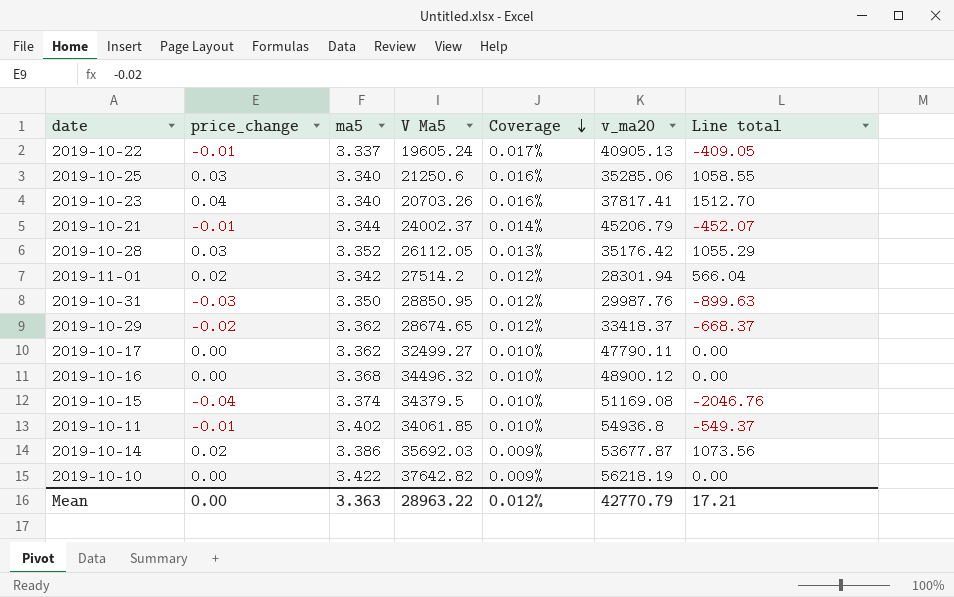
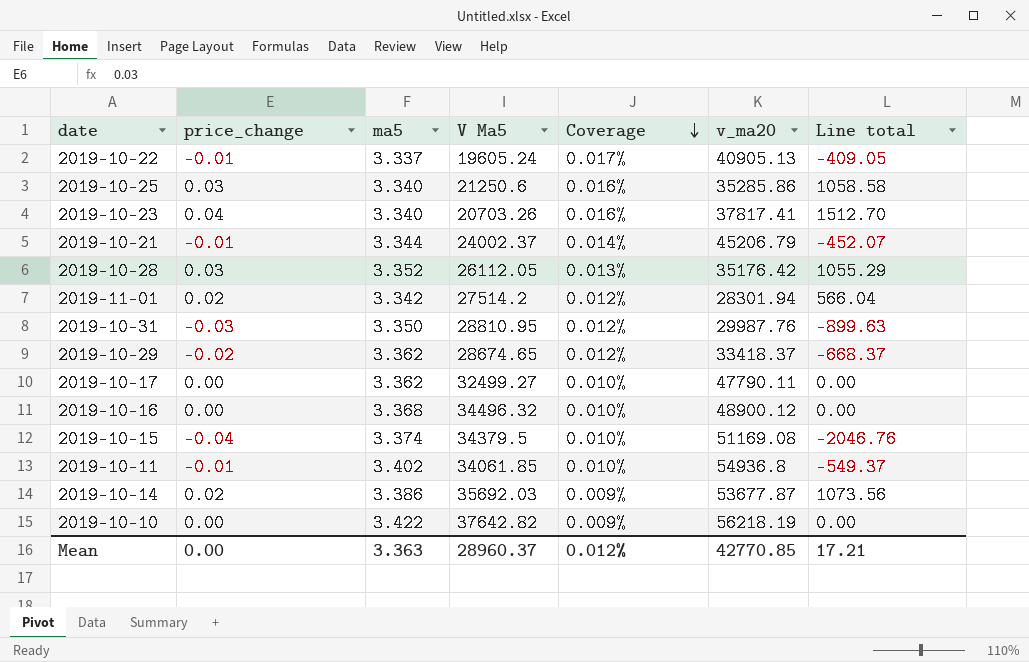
2019-10-25 | v_ma20: 35285.06 -> 35285.86
2019-10-25 | Line total: 1058.55 -> 1058.58
2019-10-31 | V Ma5: 28850.95 -> 28810.95
Mean | V Ma5: 28963.22 -> 28960.37
Mean | v_ma20: 42770.79 -> 42770.85

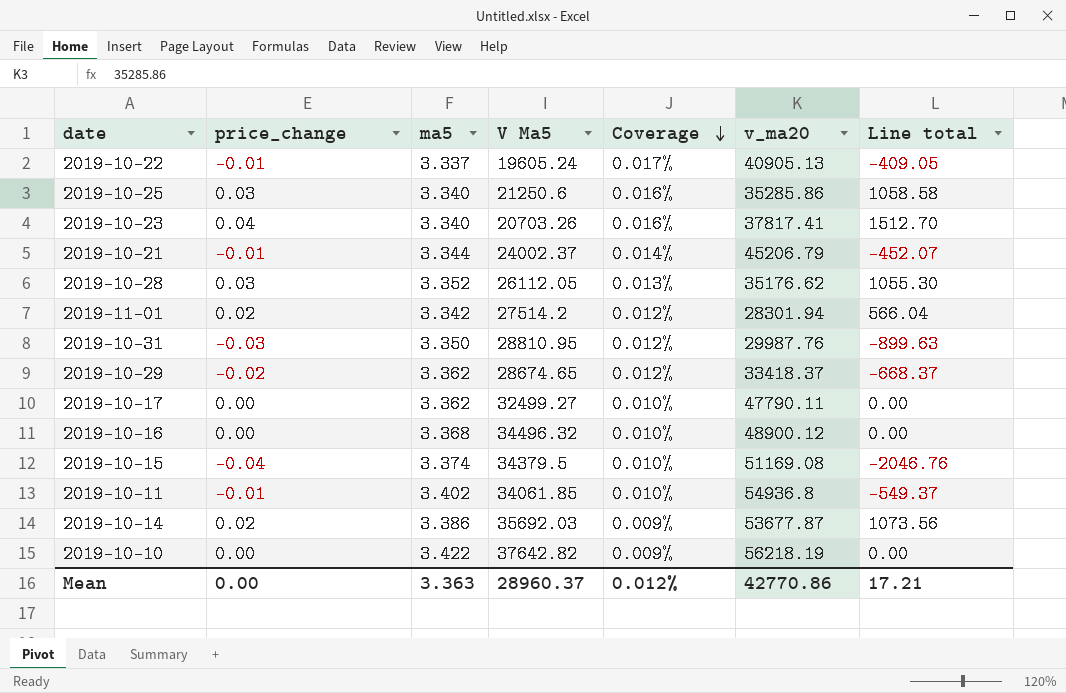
2019-10-28 | v_ma20: 35176.42 -> 35176.62
2019-10-28 | Line total: 1055.29 -> 1055.30
Mean | v_ma20: 42770.85 -> 42770.86

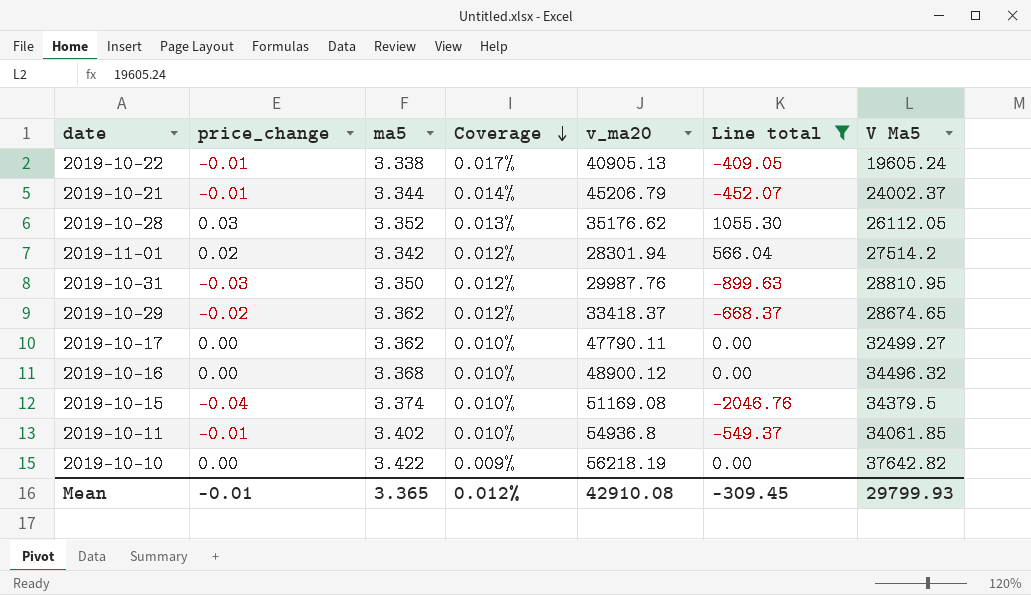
filter: none -> Line total <= 1055.30
column V Ma5 | position: 4 -> 7
2019-10-22 | ma5: 3.337 -> 3.338
Mean | price_change: 0.00 -> -0.01
Mean | ma5: 3.363 -> 3.365
Mean | v_ma20: 42770.86 -> 42910.08
Mean | Line total: 17.21 -> -309.45
Mean | V Ma5: 28960.37 -> 29799.93

